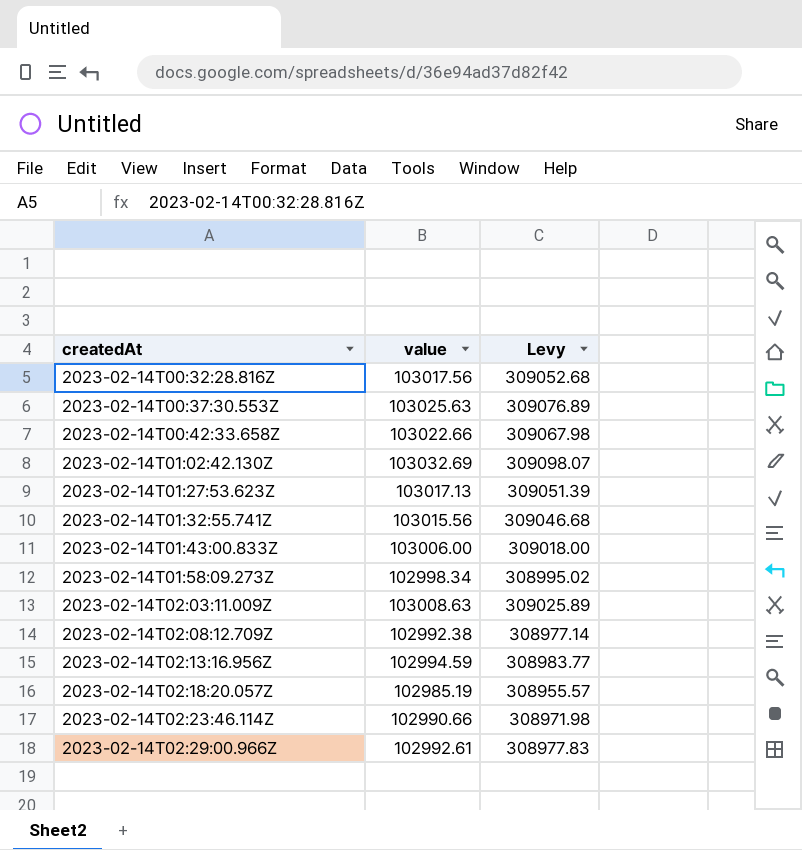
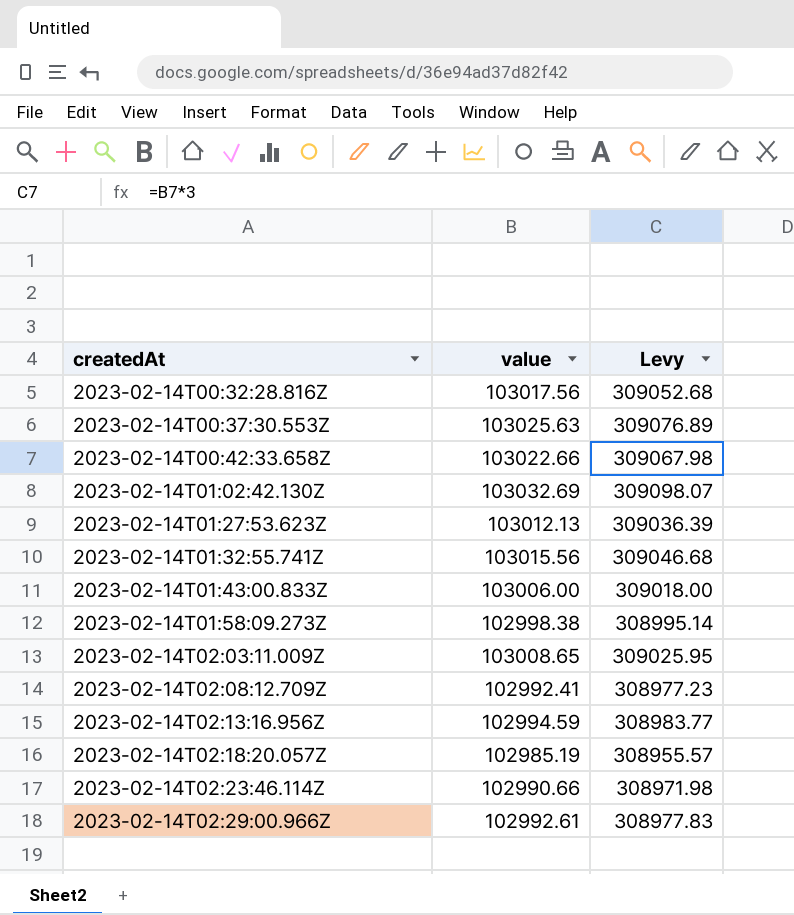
2023-02-14T01:27:53.623Z | value: 103017.13 -> 103012.13
2023-02-14T01:27:53.623Z | Levy: 309051.39 -> 309036.39
2023-02-14T01:58:09.273Z | value: 102998.34 -> 102998.38
2023-02-14T01:58:09.273Z | Levy: 308995.02 -> 308995.14
2023-02-14T02:03:11.009Z | value: 103008.63 -> 103008.65
2023-02-14T02:03:11.009Z | Levy: 309025.89 -> 309025.95
2023-02-14T02:08:12.709Z | value: 102992.38 -> 102992.41
2023-02-14T02:08:12.709Z | Levy: 308977.14 -> 308977.23

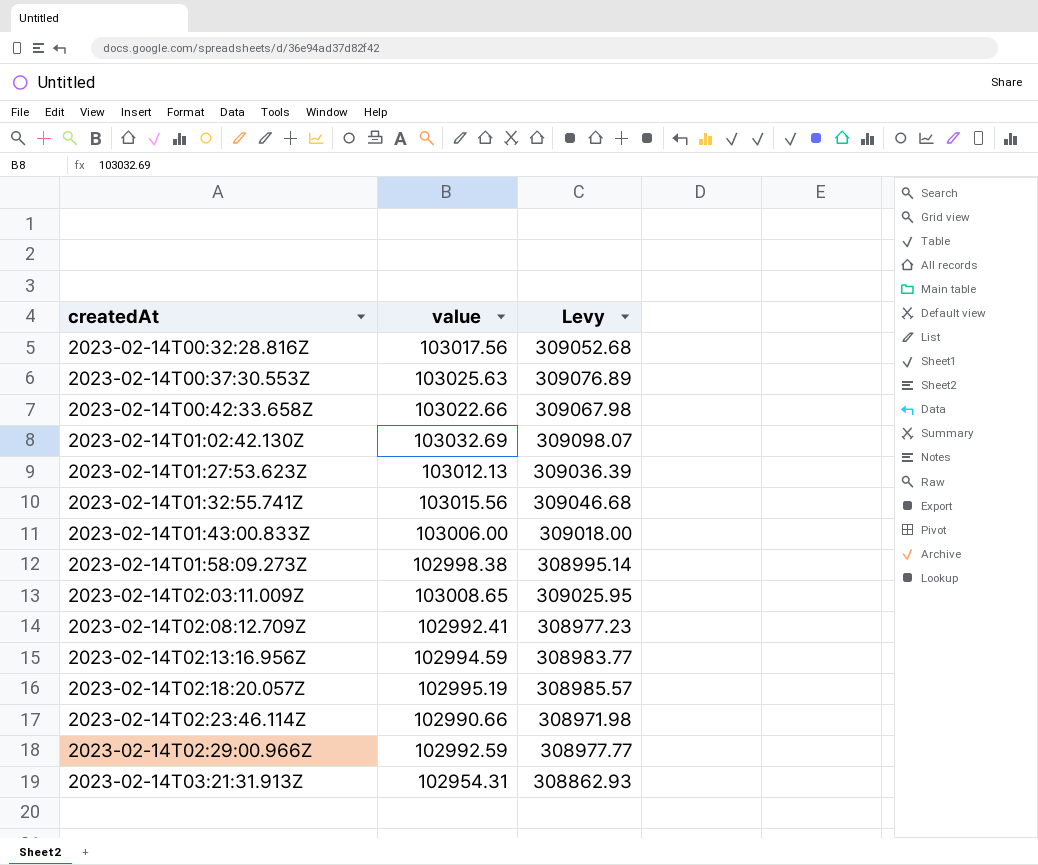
2023-02-14T02:18:20.057Z | value: 102985.19 -> 102995.19
2023-02-14T02:18:20.057Z | Levy: 308955.57 -> 308985.57
2023-02-14T02:29:00.966Z | value: 102992.61 -> 102992.59
2023-02-14T02:29:00.966Z | Levy: 308977.83 -> 308977.77
row 2023-02-14T03:21:31.913Z: none -> 102954.31 | 308862.93

